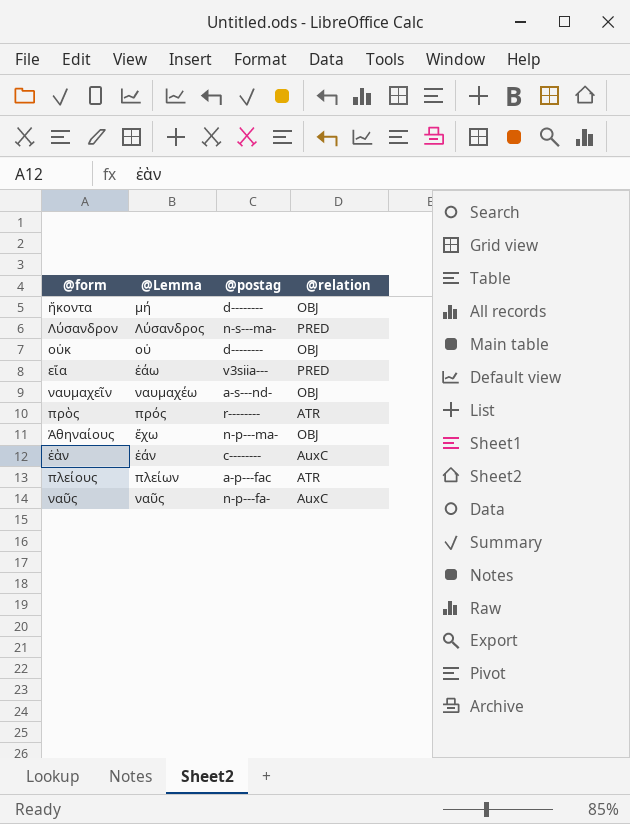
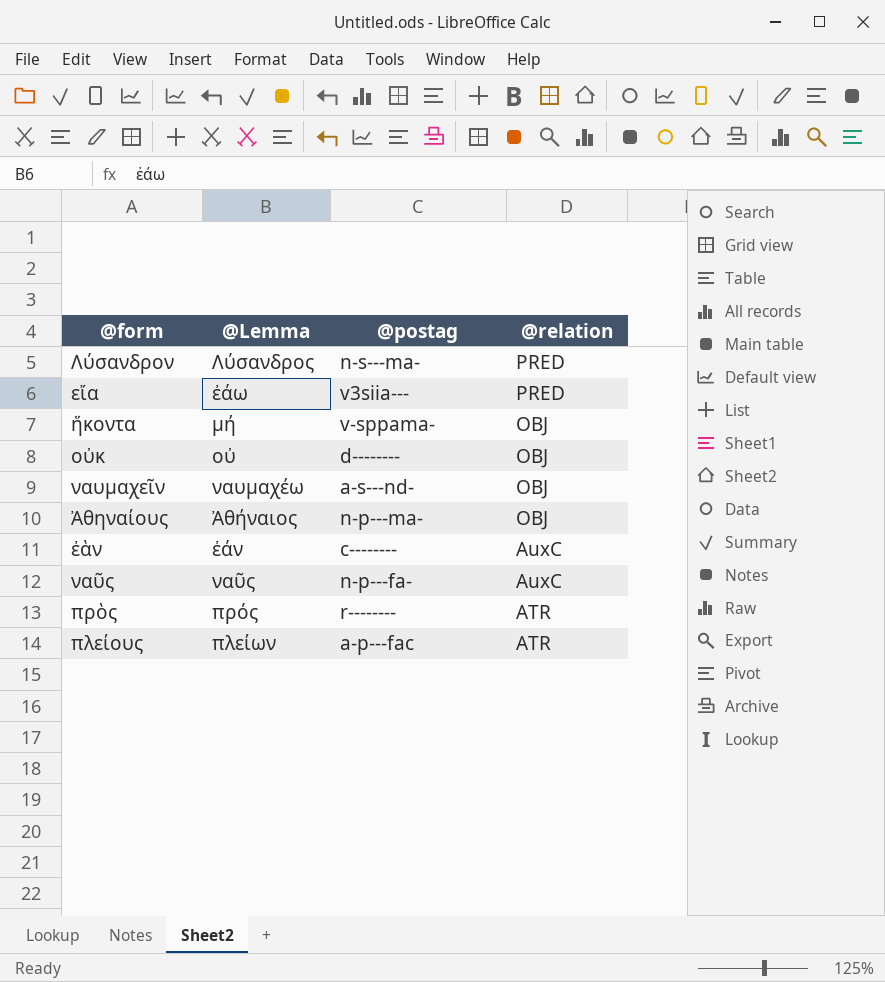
row order: none -> @relation descending
ἥκοντα | @postag: d-------- -> v-sppama-
Ἀθηναίους | @Lemma: ἔχω -> Ἀθήναιος

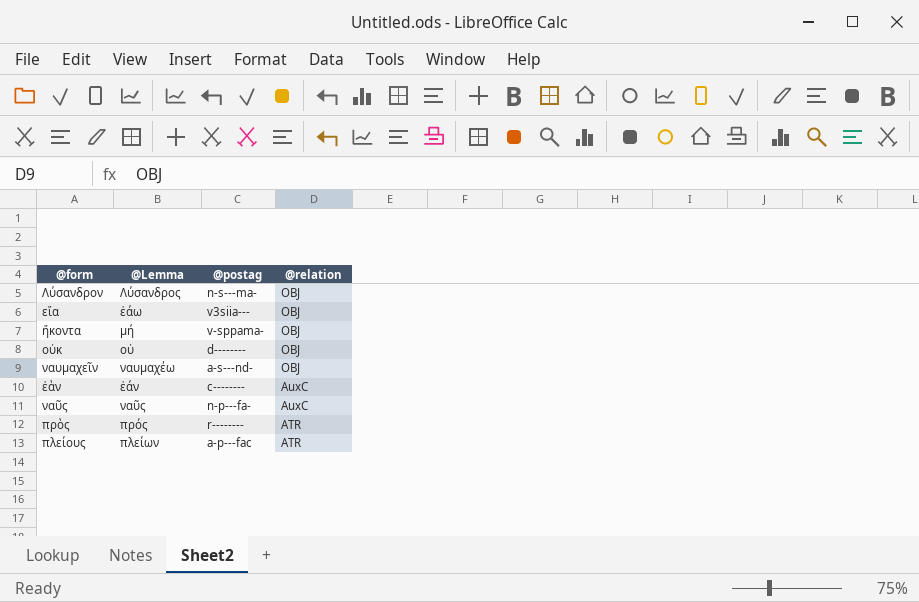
row Ἀθηναίους: Ἀθήναιος | n-p---ma- | OBJ -> none
Λύσανδρον | @relation: PRED -> OBJ
εἴα | @relation: PRED -> OBJ

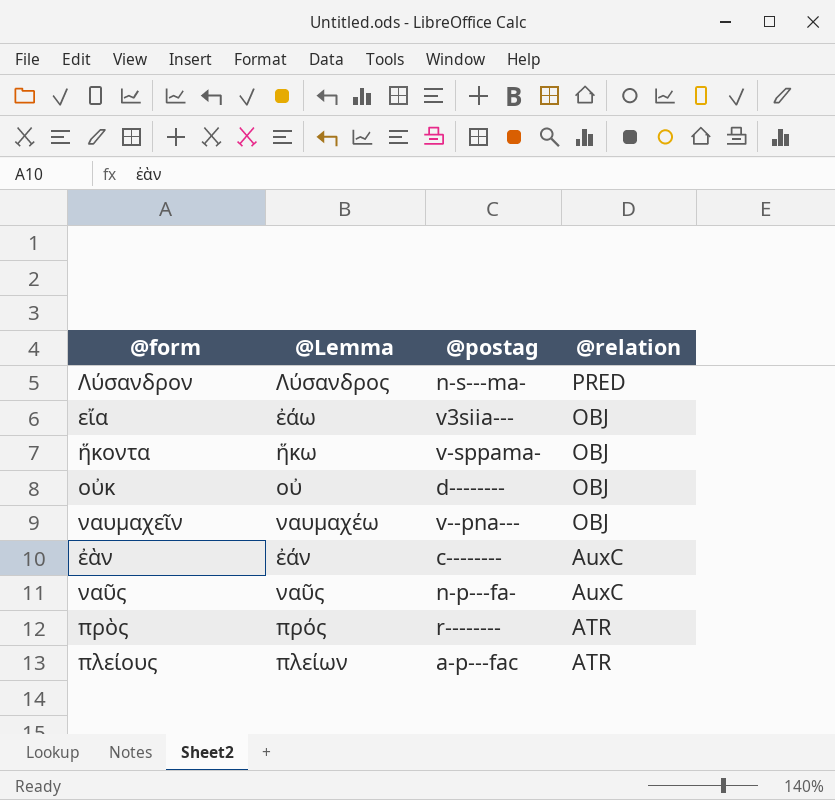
Λύσανδρον | @relation: OBJ -> PRED
ἥκοντα | @Lemma: μή -> ἥκω
ναυμαχεῖν | @postag: a-s---nd- -> v--pna---

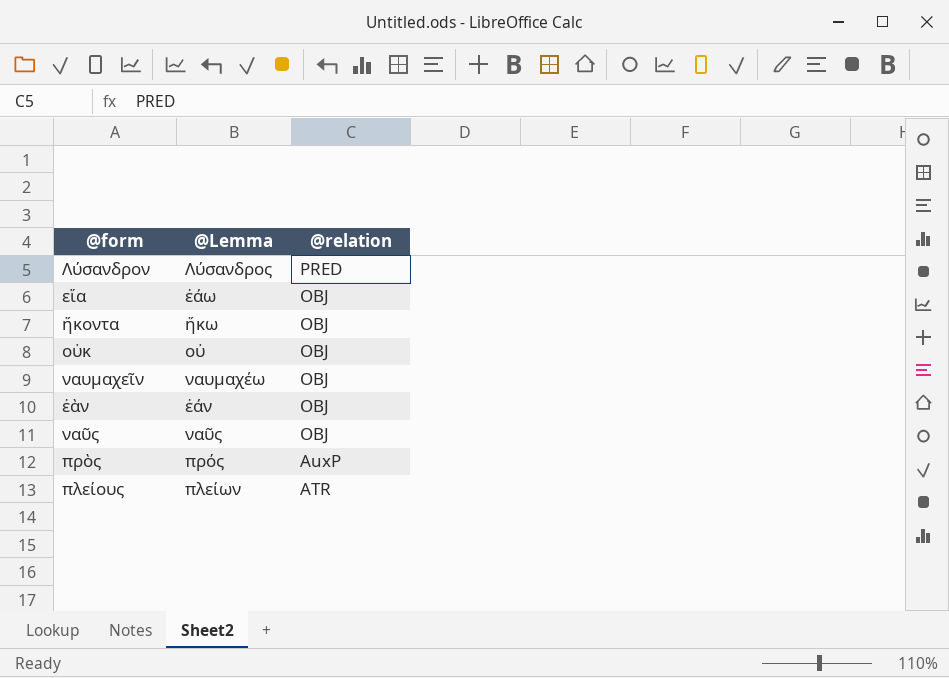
column @postag | position: 3 -> none
ἐὰν | @relation: AuxC -> OBJ
ναῦς | @relation: AuxC -> OBJ
πρὸς | @relation: ATR -> AuxP

